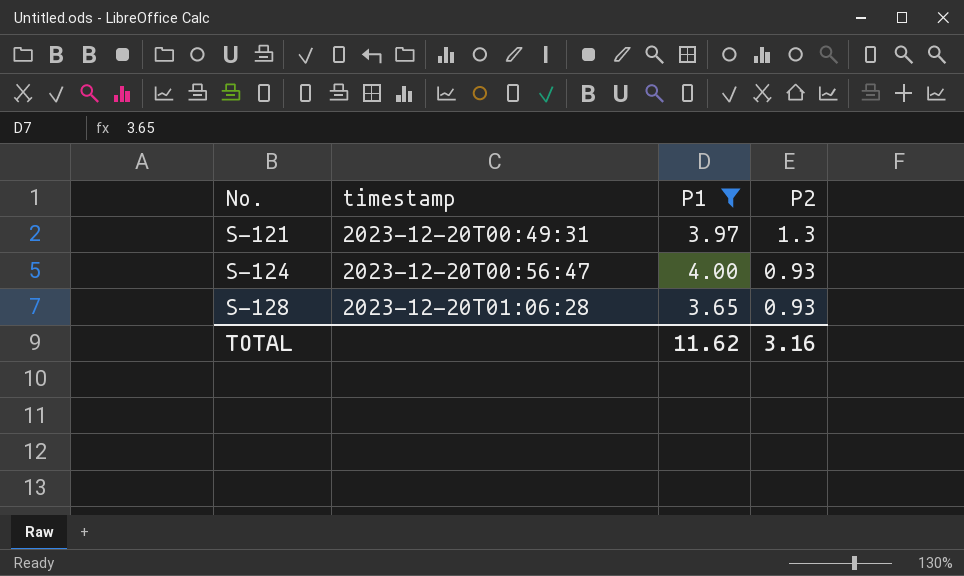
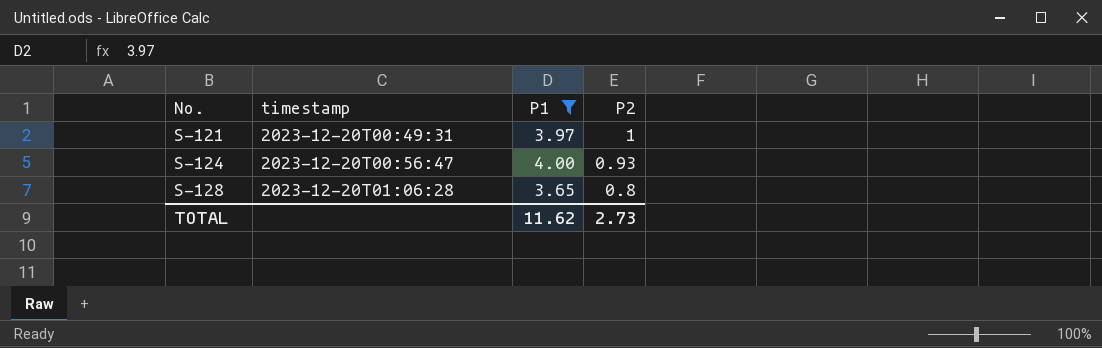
S-121 | P2: 1.3 -> 1
S-128 | P2: 0.93 -> 0.8
TOTAL | P2: 3.16 -> 2.73

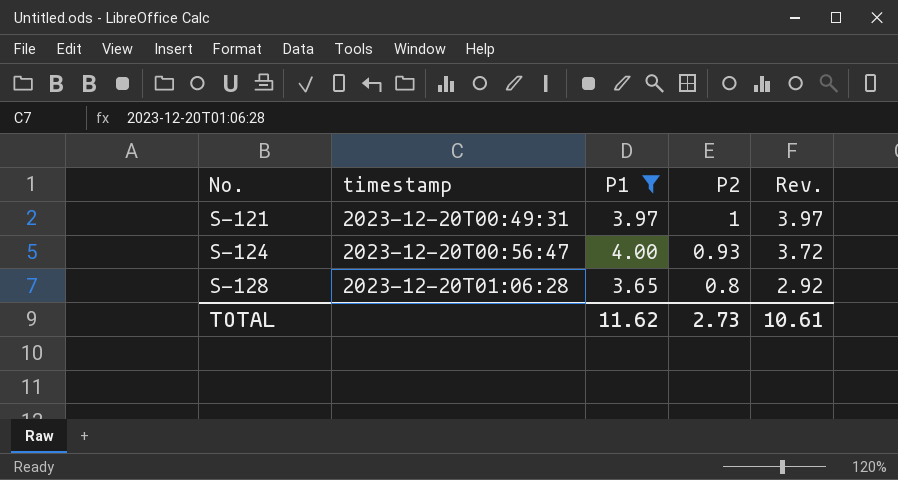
column Rev. | formula: none -> [P1] * [P2]

